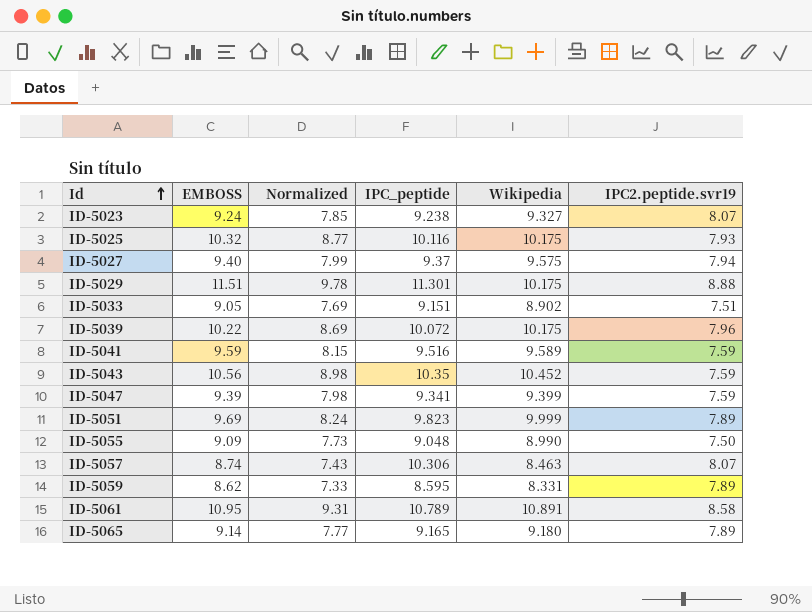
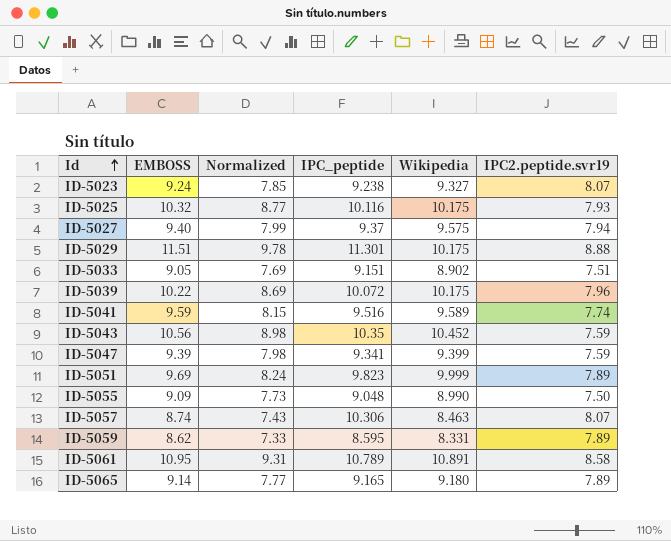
ID-5041 | IPC2.peptide.svr19: 7.59 -> 7.74

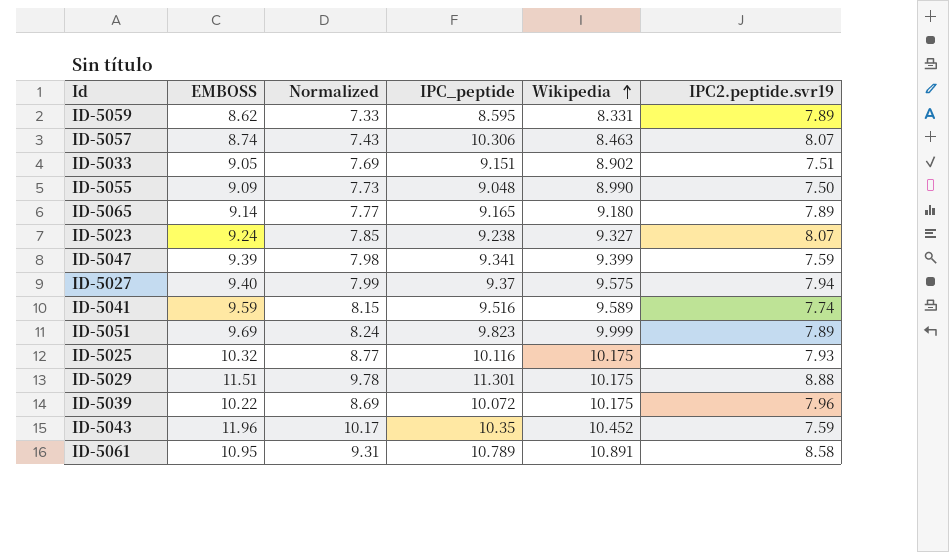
row order: Id ascending -> Wikipedia ascending
ID-5043 | EMBOSS: 10.56 -> 11.96
ID-5043 | Normalized: 8.98 -> 10.17

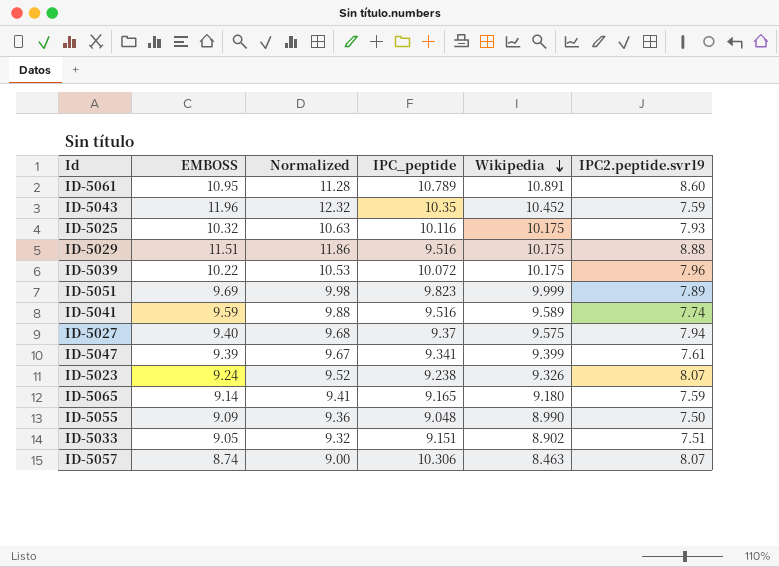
row order: Wikipedia ascending -> Wikipedia descending
column Normalized | formula: [EMBOSS] * 0.85 -> [EMBOSS] * 1.03
row ID-5059: 8.62 | 7.33 | 8.595 | 8.331 | 7.89 -> none
ID-5061 | IPC2.peptide.svr19: 8.58 -> 8.60
ID-5029 | IPC_peptide: 11.301 -> 9.516
ID-5047 | IPC2.peptide.svr19: 7.59 -> 7.61
ID-5023 | Wikipedia: 9.327 -> 9.326
ID-5065 | IPC2.peptide.svr19: 7.89 -> 7.59

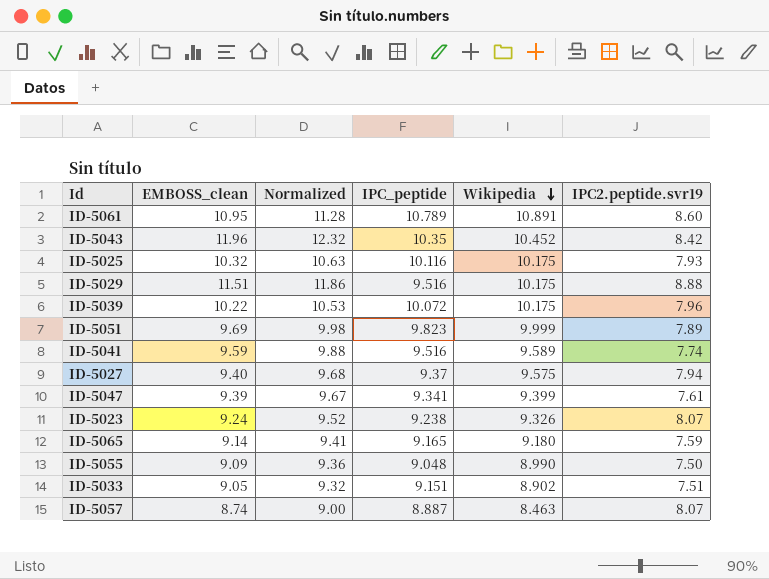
column name: EMBOSS -> EMBOSS_clean
ID-5043 | IPC2.peptide.svr19: 7.59 -> 8.42
ID-5057 | IPC_peptide: 10.306 -> 8.887

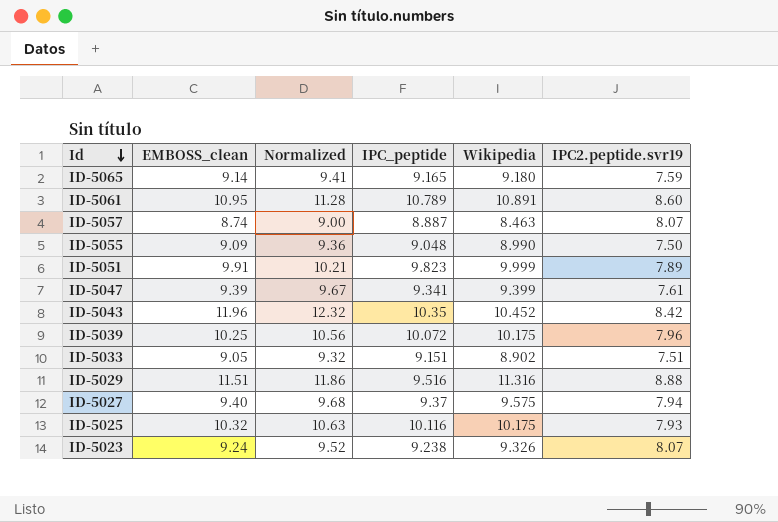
row order: Wikipedia descending -> Id descending
row ID-5041: 9.59 | 9.88 | 9.516 | 9.589 | 7.74 -> none
ID-5051 | EMBOSS_clean: 9.69 -> 9.91
ID-5051 | Normalized: 9.98 -> 10.21
ID-5039 | EMBOSS_clean: 10.22 -> 10.25
ID-5039 | Normalized: 10.53 -> 10.56
ID-5029 | Wikipedia: 10.175 -> 11.316

